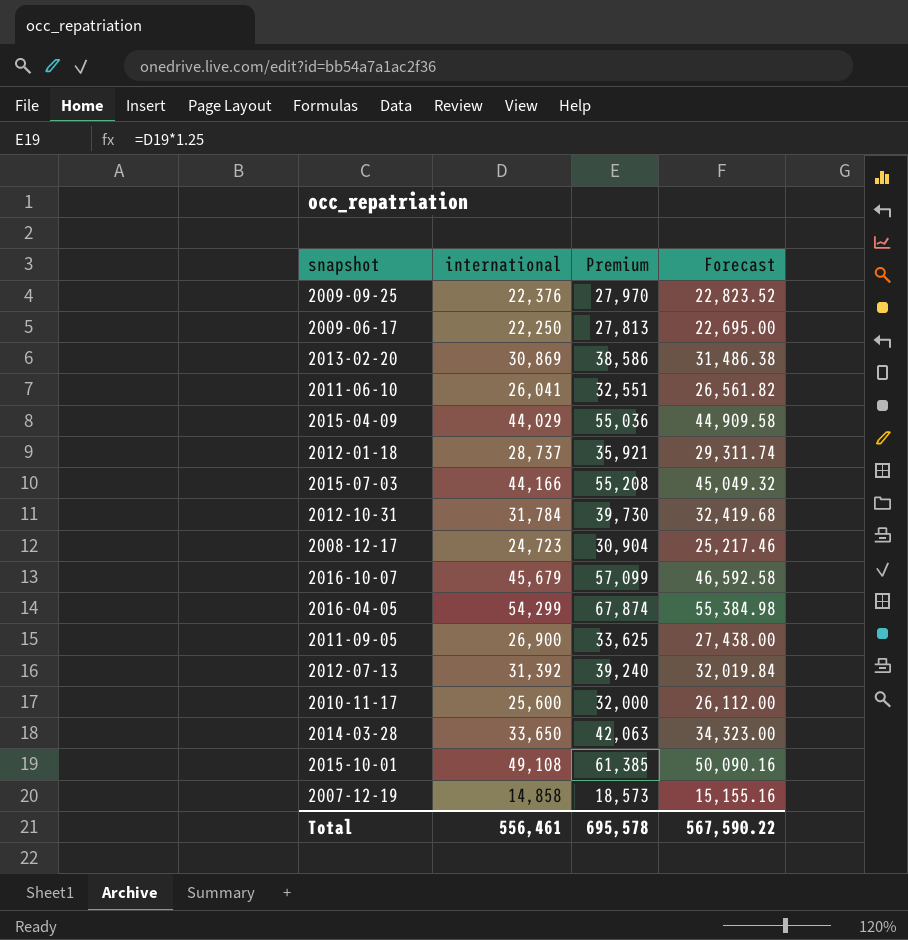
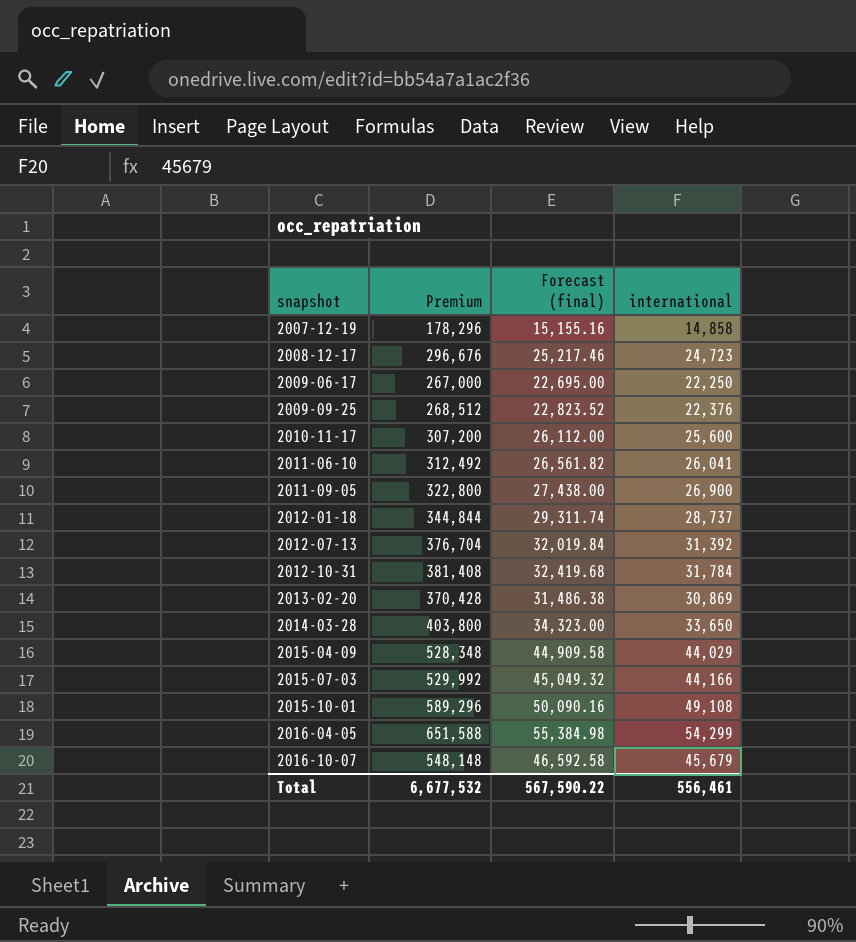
row order: none -> snapshot ascending
column Premium | formula: [international] * 1.25 -> [international] * 12
column name: Forecast -> Forecast (final)
column international | position: 2 -> 4
Total | Premium: 695,578 -> 6,677,532

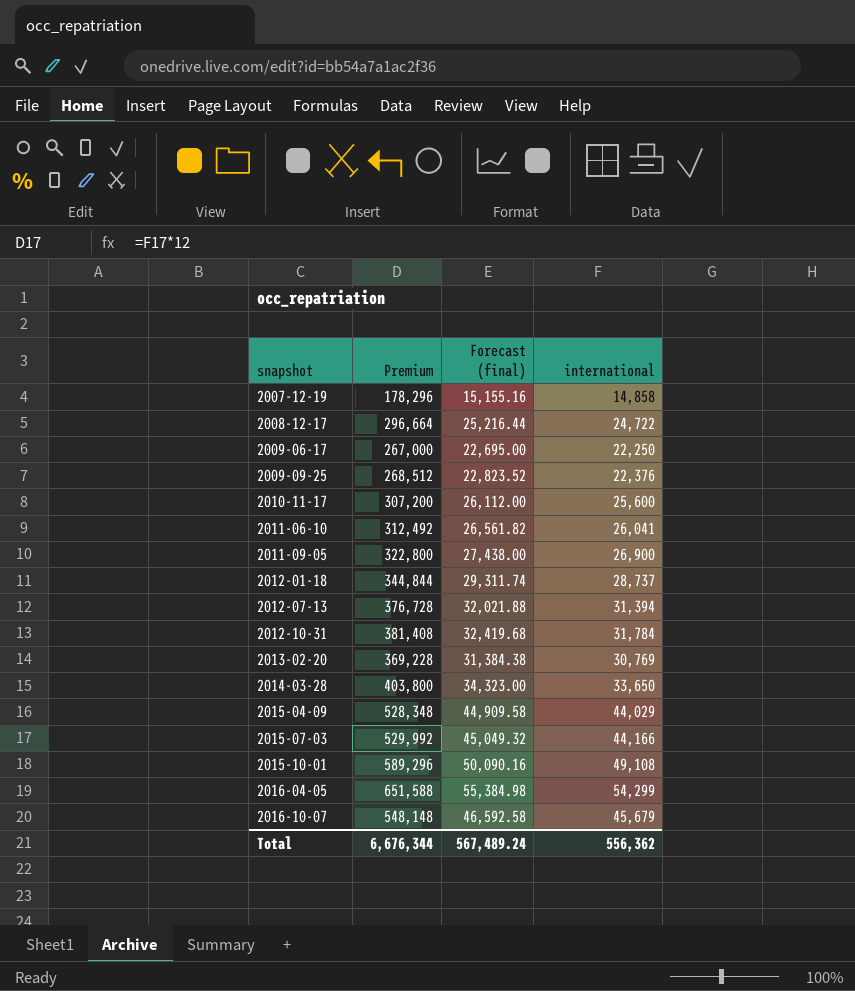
2008-12-17 | Premium: 296,676 -> 296,664
2008-12-17 | Forecast (final): 25,217.46 -> 25,216.44
2008-12-17 | international: 24,723 -> 24,722
2012-07-13 | Premium: 376,704 -> 376,728
2012-07-13 | Forecast (final): 32,019.84 -> 32,021.88
2012-07-13 | international: 31,392 -> 31,394
2013-02-20 | Premium: 370,428 -> 369,228
2013-02-20 | Forecast (final): 31,486.38 -> 31,384.38
2013-02-20 | international: 30,869 -> 30,769
Total | Premium: 6,677,532 -> 6,676,344
Total | Forecast (final): 567,590.22 -> 567,489.24
Total | international: 556,461 -> 556,362

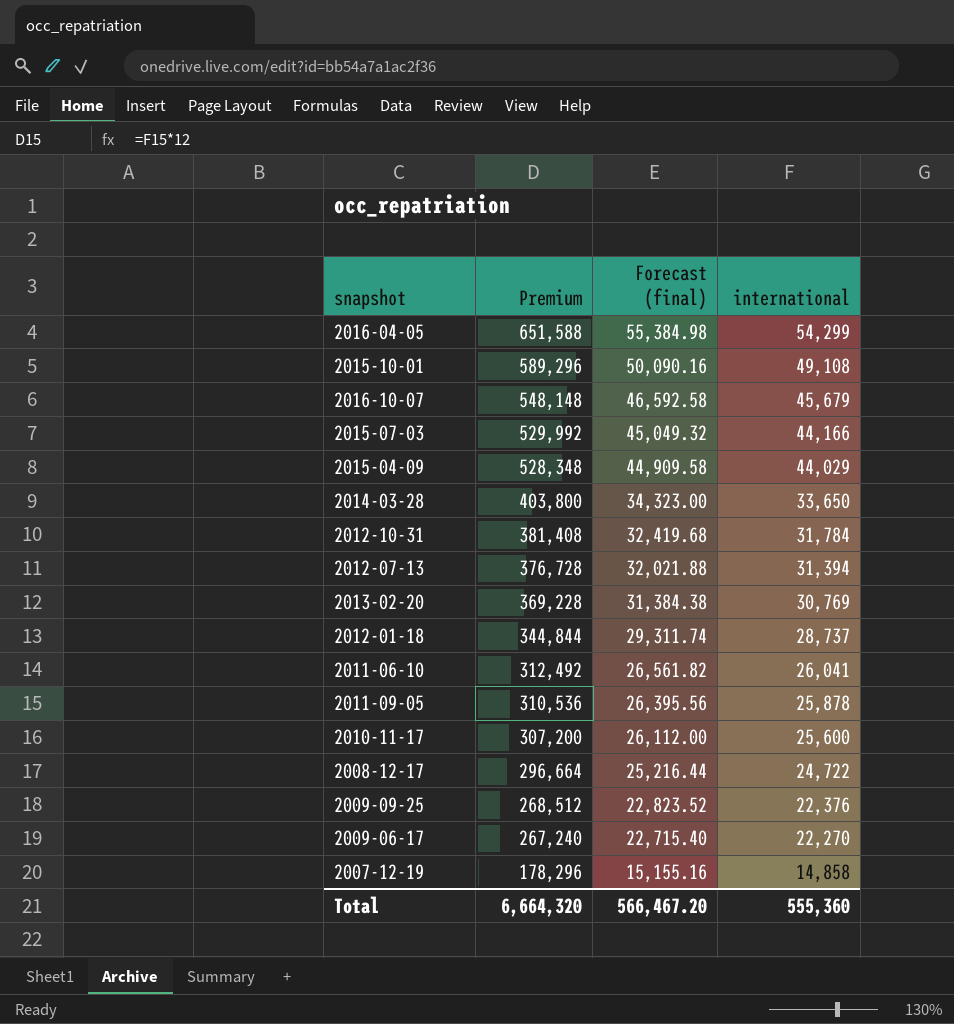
row order: snapshot ascending -> Premium descending
2011-09-05 | Premium: 322,800 -> 310,536
2011-09-05 | Forecast (final): 27,438.00 -> 26,395.56
2011-09-05 | international: 26,900 -> 25,878
2009-06-17 | Premium: 267,000 -> 267,240
2009-06-17 | Forecast (final): 22,695.00 -> 22,715.40
2009-06-17 | international: 22,250 -> 22,270
Total | Premium: 6,676,344 -> 6,664,320
Total | Forecast (final): 567,489.24 -> 566,467.20
Total | international: 556,362 -> 555,360

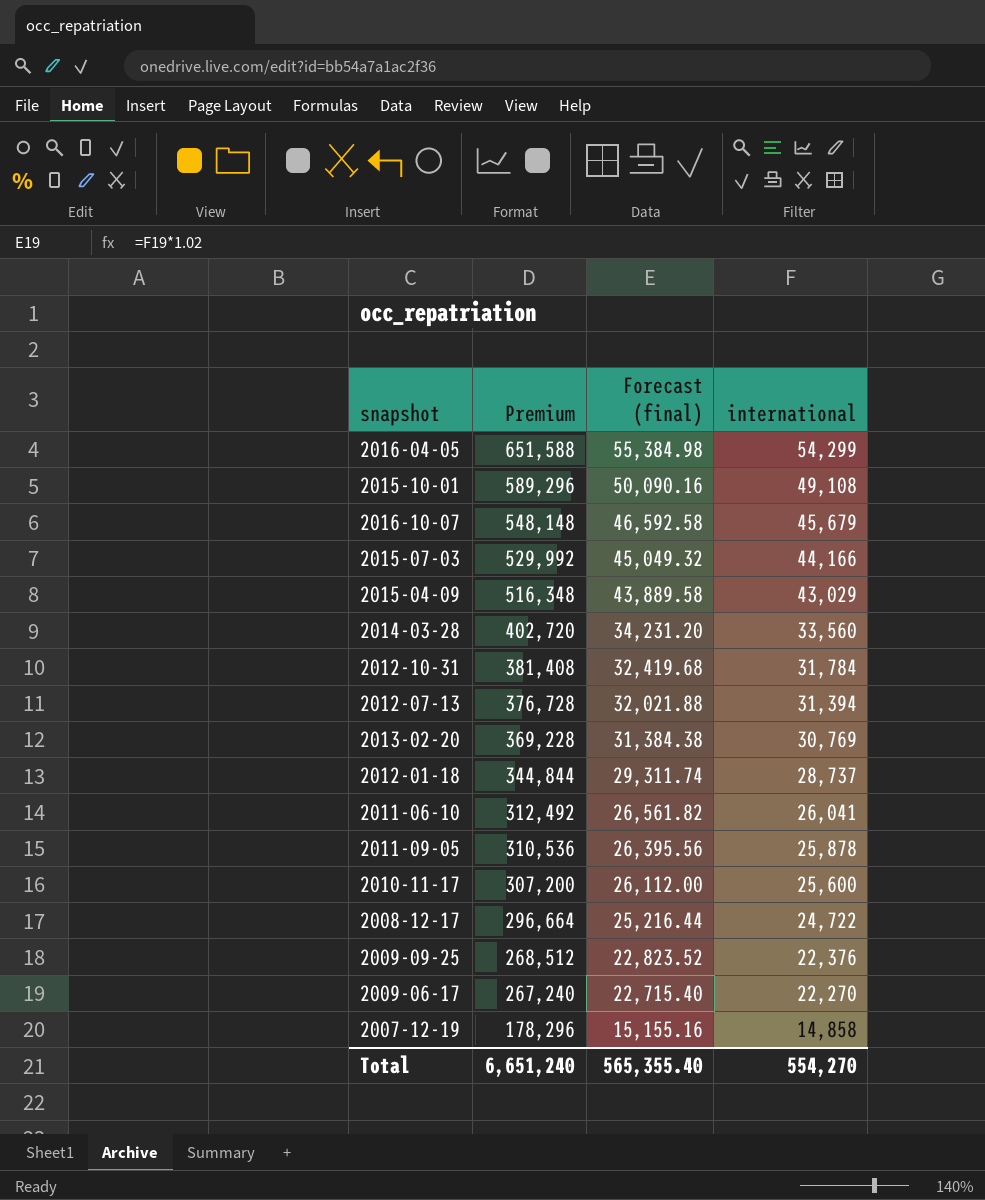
2015-04-09 | Premium: 528,348 -> 516,348
2015-04-09 | Forecast (final): 44,909.58 -> 43,889.58
2015-04-09 | international: 44,029 -> 43,029
2014-03-28 | Premium: 403,800 -> 402,720
2014-03-28 | Forecast (final): 34,323.00 -> 34,231.20
2014-03-28 | international: 33,650 -> 33,560
Total | Premium: 6,664,320 -> 6,651,240
Total | Forecast (final): 566,467.20 -> 565,355.40
Total | international: 555,360 -> 554,270

